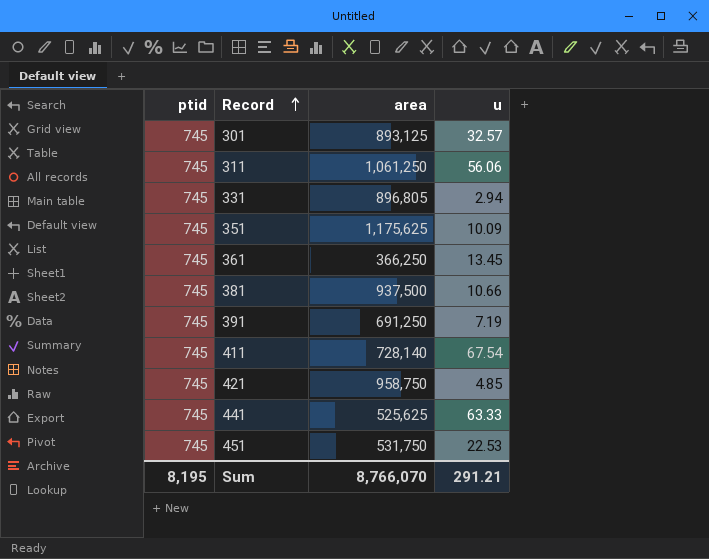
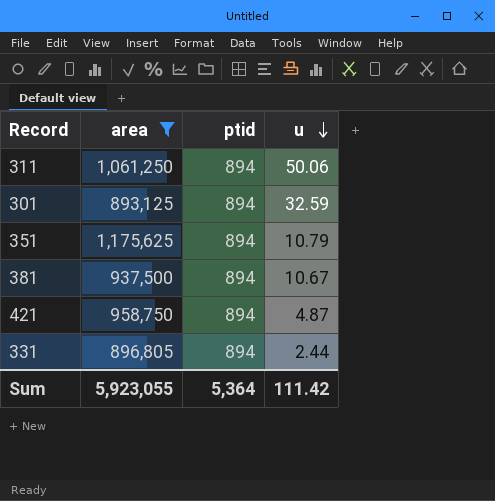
filter: none -> area >= 893,125
row order: Record ascending -> u descending
column ptid | position: 1 -> 3
311 | ptid: 745 -> 894
311 | u: 56.06 -> 50.06
301 | ptid: 745 -> 894
301 | u: 32.57 -> 32.59
351 | ptid: 745 -> 894
351 | u: 10.09 -> 10.79
381 | ptid: 745 -> 894
381 | u: 10.66 -> 10.67
421 | ptid: 745 -> 894
421 | u: 4.85 -> 4.87
331 | ptid: 745 -> 894
331 | u: 2.94 -> 2.44
Sum | area: 8,766,070 -> 5,923,055
Sum | ptid: 8,195 -> 5,364
Sum | u: 291.21 -> 111.42

